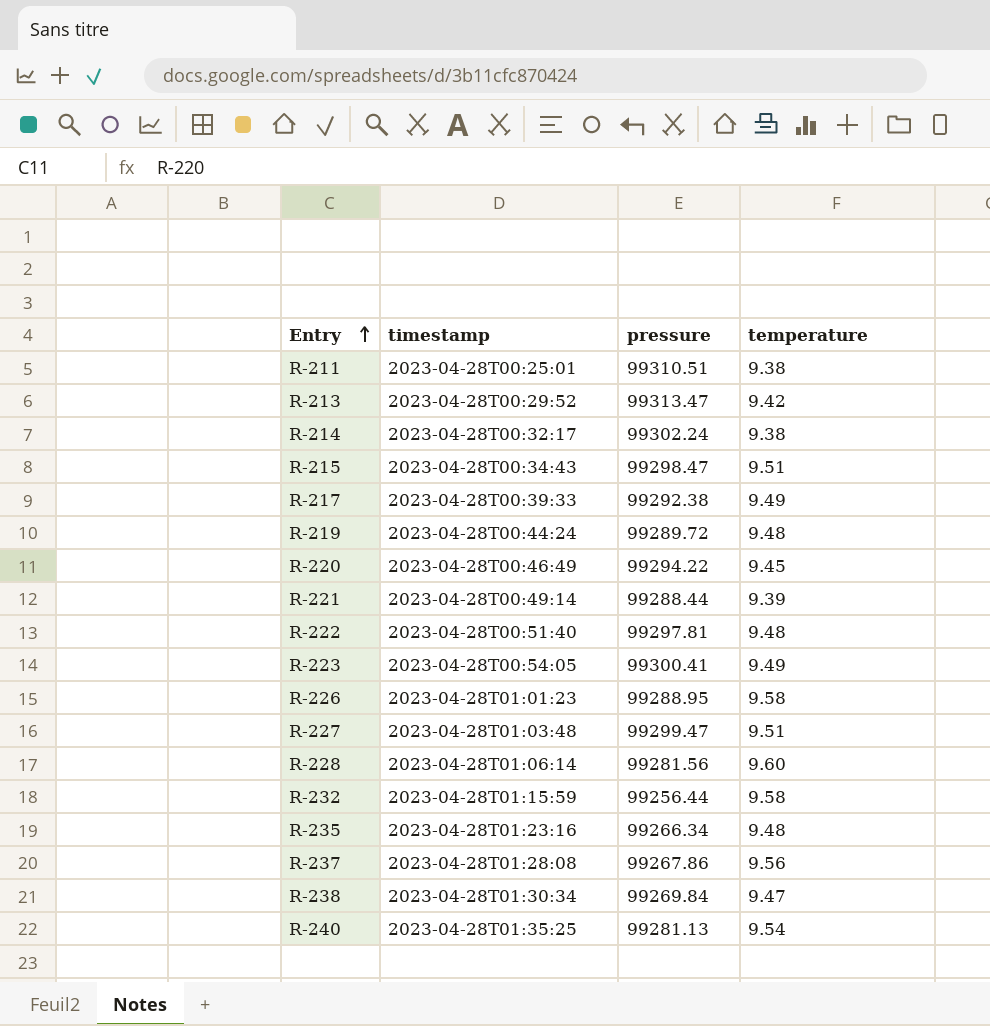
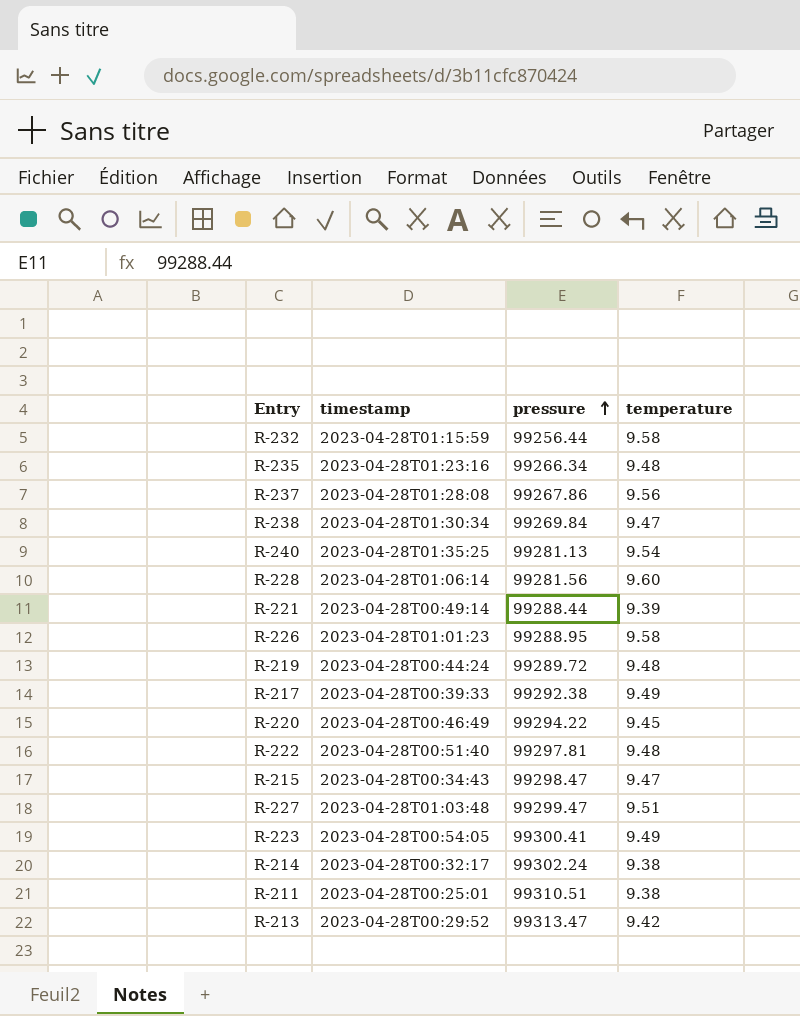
row order: Entry ascending -> pressure ascending
R-215 | temperature: 9.51 -> 9.47

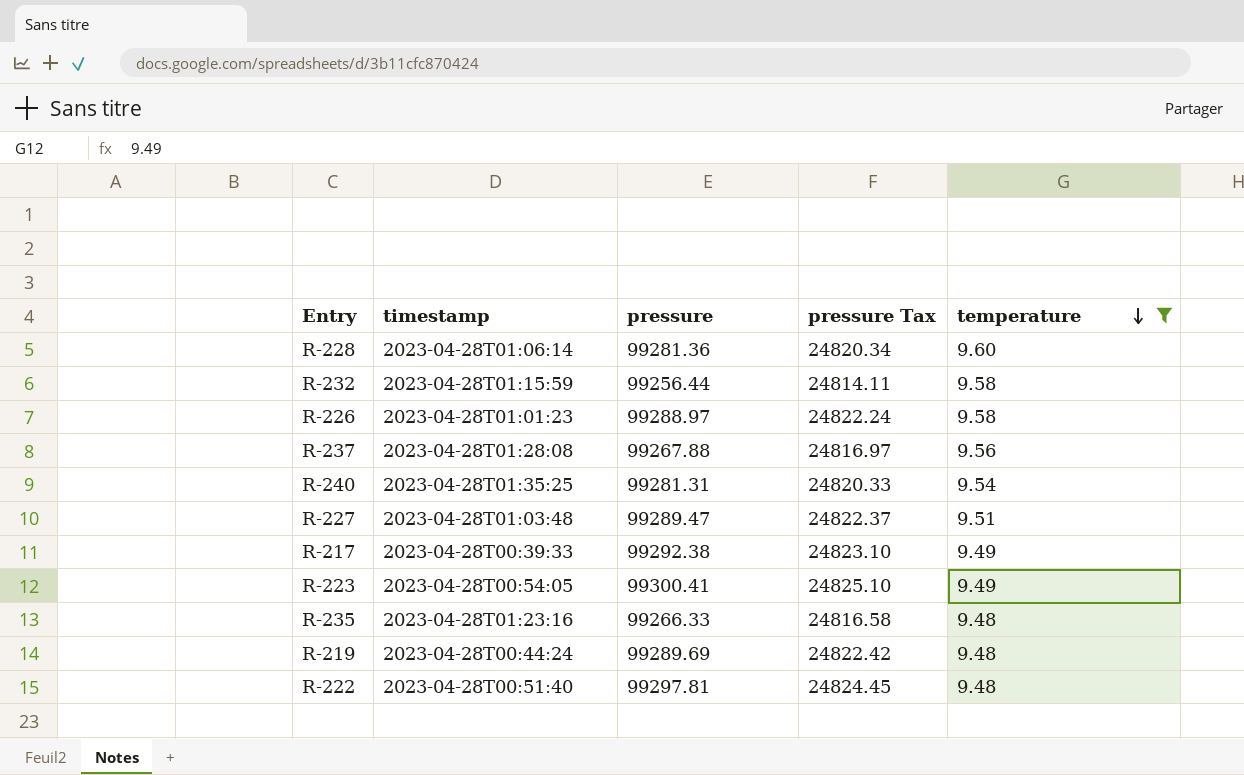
filter: none -> temperature >= 9.48
row order: pressure ascending -> temperature descending
column pressure Tax | formula: none -> [pressure] * 0.25
R-228 | pressure: 99281.56 -> 99281.36
R-226 | pressure: 99288.95 -> 99288.97
R-237 | pressure: 99267.86 -> 99267.88
R-240 | pressure: 99281.13 -> 99281.31
R-227 | pressure: 99299.47 -> 99289.47
R-235 | pressure: 99266.34 -> 99266.33
R-219 | pressure: 99289.72 -> 99289.69

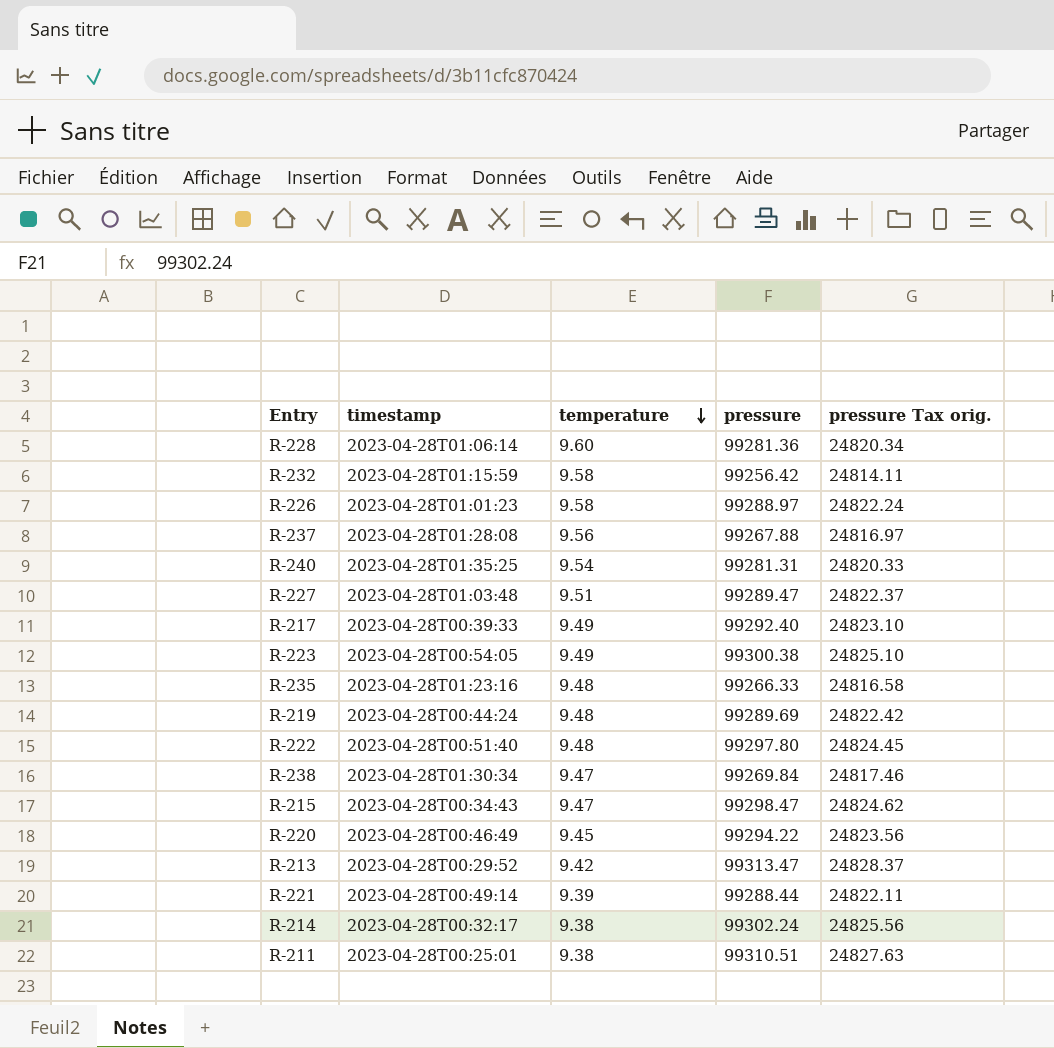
filter: temperature >= 9.48 -> none
column temperature | position: 5 -> 3
column name: pressure Tax -> pressure Tax orig.
R-232 | pressure: 99256.44 -> 99256.42
R-217 | pressure: 99292.38 -> 99292.40
R-223 | pressure: 99300.41 -> 99300.38
R-222 | pressure: 99297.81 -> 99297.80

